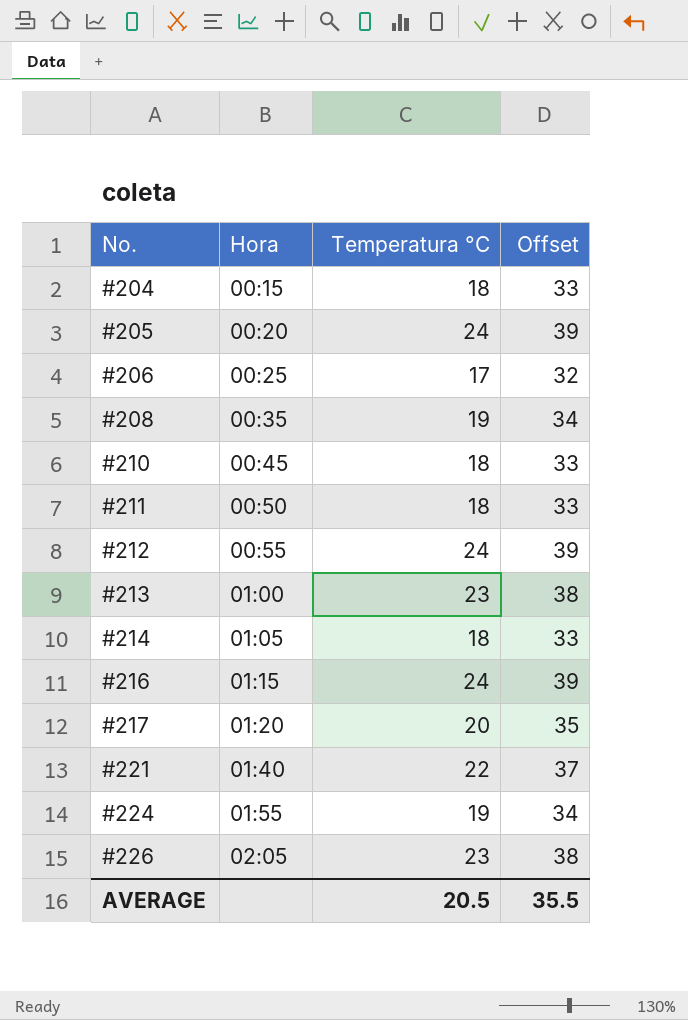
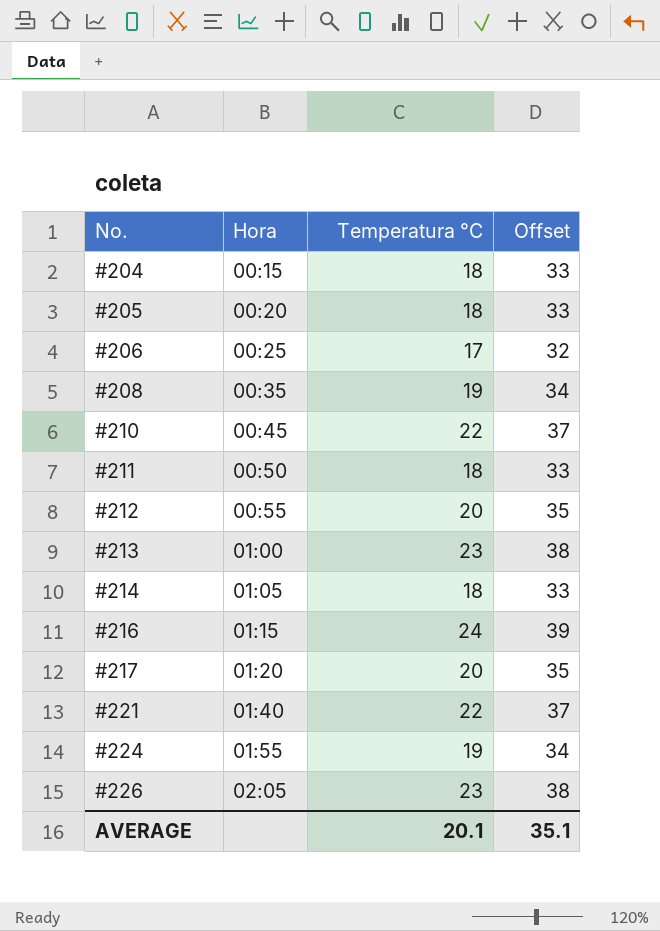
#205 | Temperatura °C: 24 -> 18
#205 | Offset: 39 -> 33
#210 | Temperatura °C: 18 -> 22
#210 | Offset: 33 -> 37
#212 | Temperatura °C: 24 -> 20
#212 | Offset: 39 -> 35
AVERAGE | Temperatura °C: 20.5 -> 20.1
AVERAGE | Offset: 35.5 -> 35.1

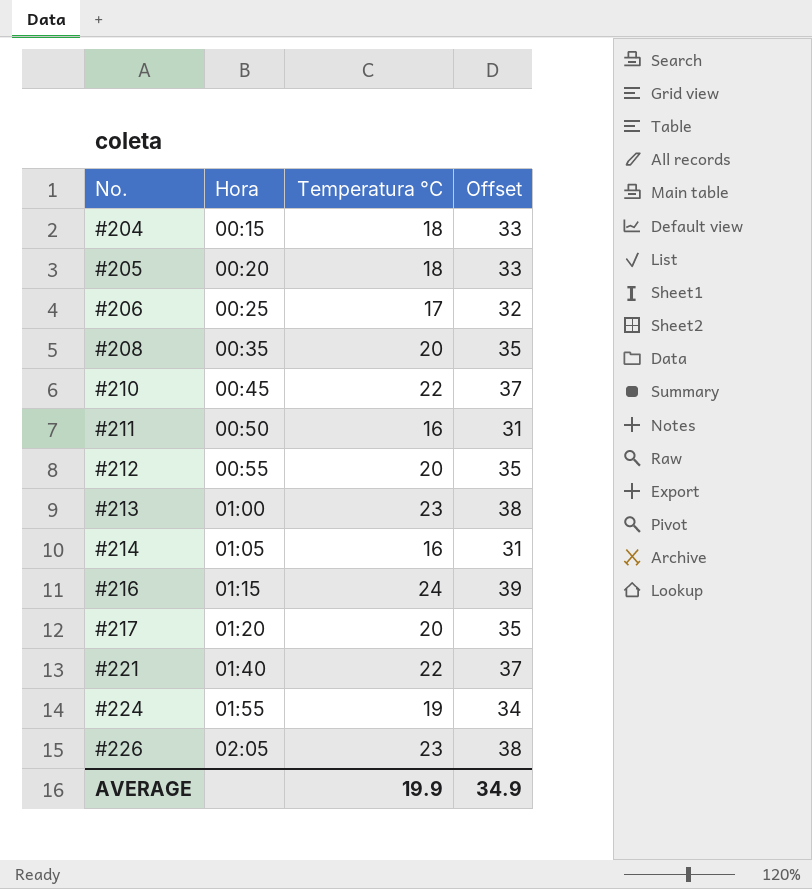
#208 | Temperatura °C: 19 -> 20
#208 | Offset: 34 -> 35
#211 | Temperatura °C: 18 -> 16
#211 | Offset: 33 -> 31
#214 | Temperatura °C: 18 -> 16
#214 | Offset: 33 -> 31
AVERAGE | Temperatura °C: 20.1 -> 19.9
AVERAGE | Offset: 35.1 -> 34.9

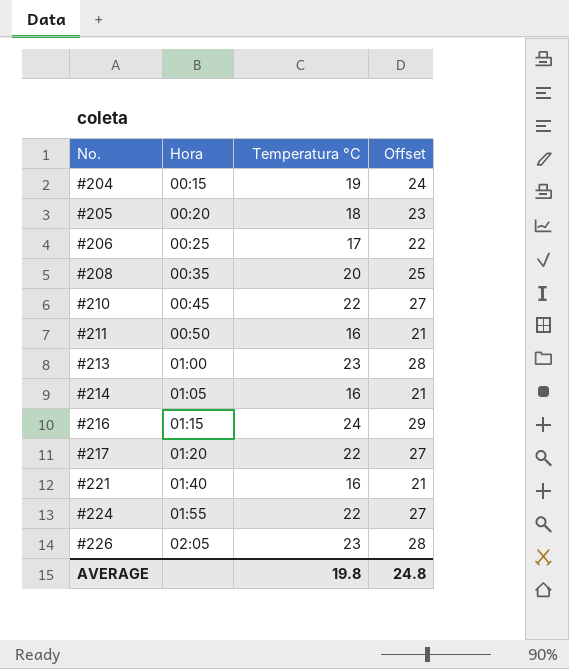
column Offset | formula: [Temperatura °C] + 15 -> [Temperatura °C] + 5
row #212: 00:55 | 20 | 35 -> none
#204 | Temperatura °C: 18 -> 19
#217 | Temperatura °C: 20 -> 22
#221 | Temperatura °C: 22 -> 16
#224 | Temperatura °C: 19 -> 22
AVERAGE | Temperatura °C: 19.9 -> 19.8
AVERAGE | Offset: 34.9 -> 24.8

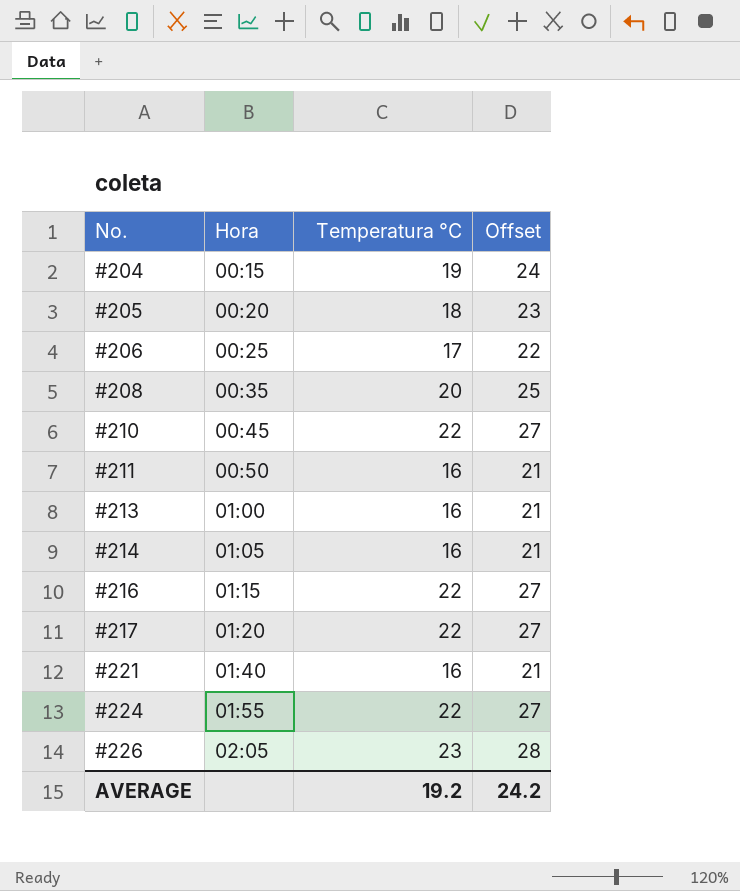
#213 | Temperatura °C: 23 -> 16
#213 | Offset: 28 -> 21
#216 | Temperatura °C: 24 -> 22
#216 | Offset: 29 -> 27
AVERAGE | Temperatura °C: 19.8 -> 19.2
AVERAGE | Offset: 24.8 -> 24.2

